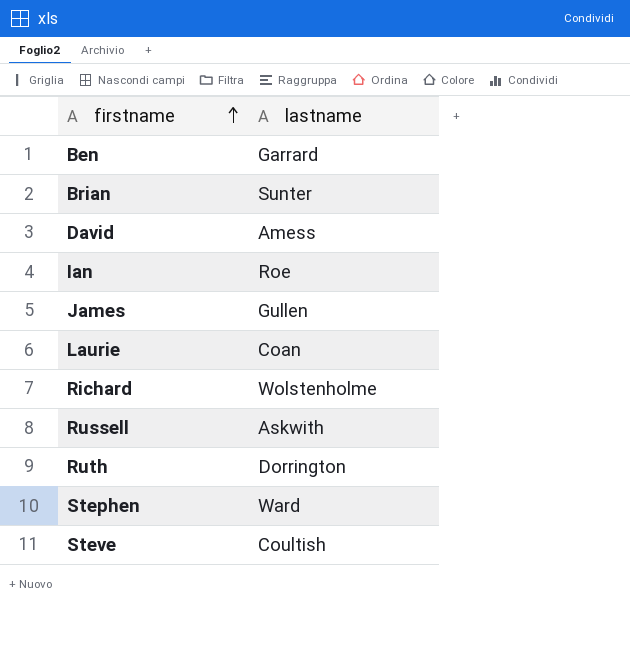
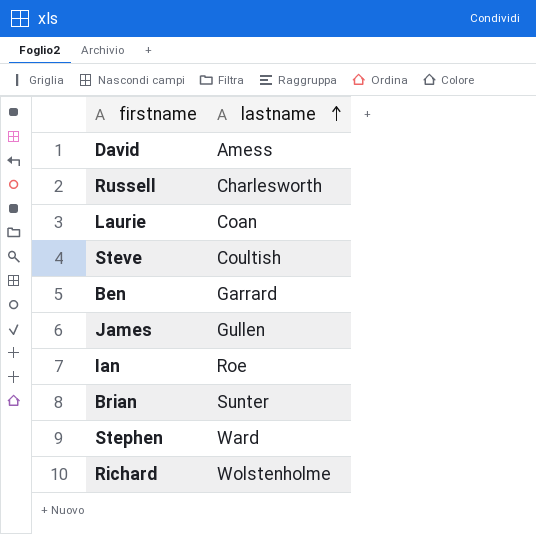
row order: firstname ascending -> lastname ascending
row Ruth: Dorrington -> none
Russell | lastname: Askwith -> Charlesworth

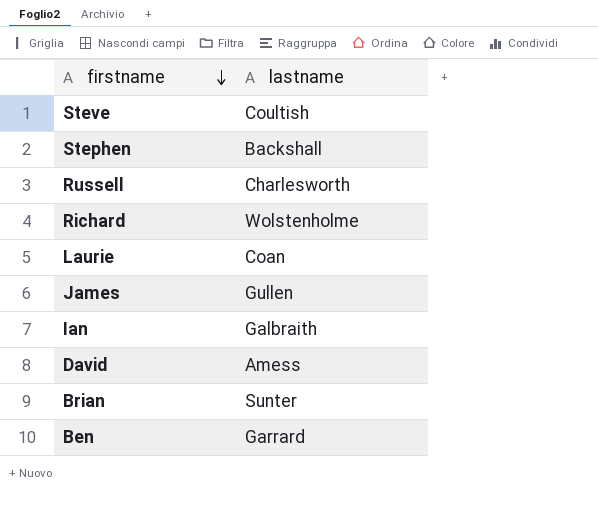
row order: lastname ascending -> firstname descending
Stephen | lastname: Ward -> Backshall
Ian | lastname: Roe -> Galbraith

